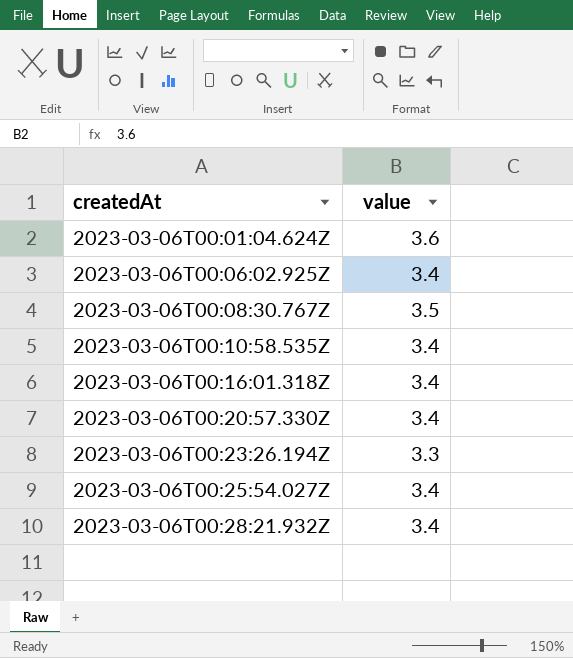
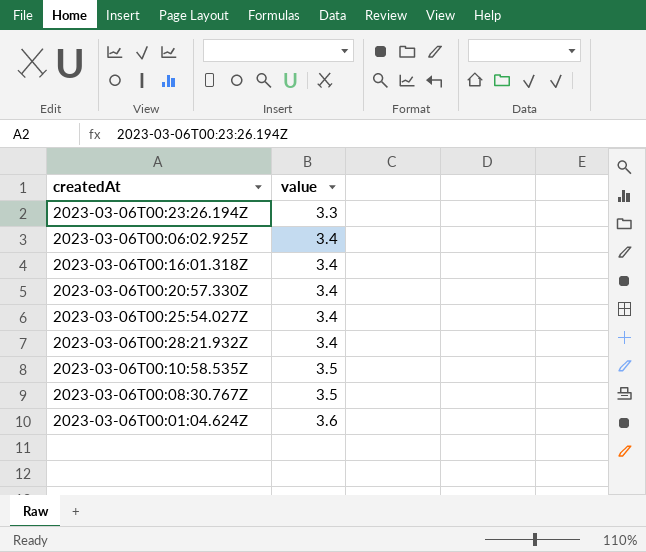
row order: createdAt ascending -> value ascending
2023-03-06T00:10:58.535Z | value: 3.4 -> 3.5

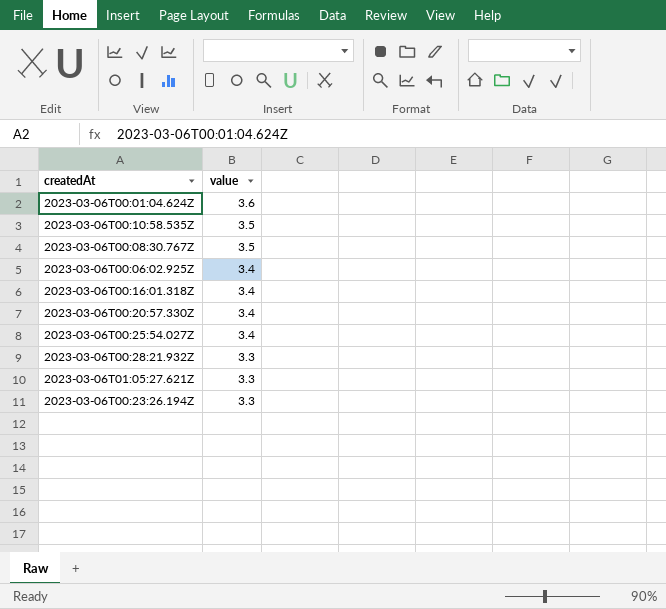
row order: value ascending -> value descending
2023-03-06T00:28:21.932Z | value: 3.4 -> 3.3
row 2023-03-06T01:05:27.621Z: none -> 3.3

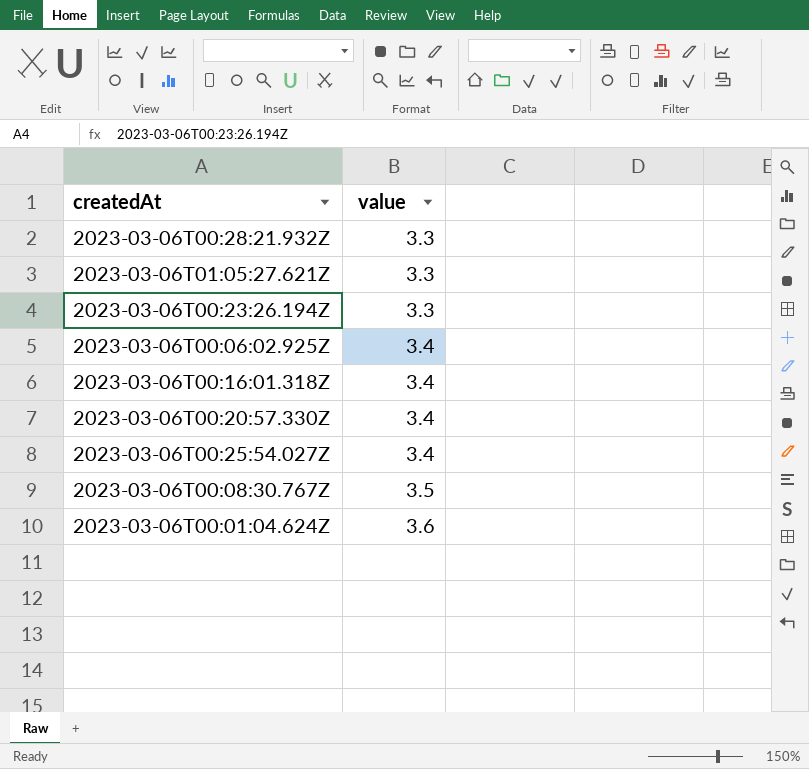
row order: value descending -> value ascending
row 2023-03-06T00:10:58.535Z: 3.5 -> none

